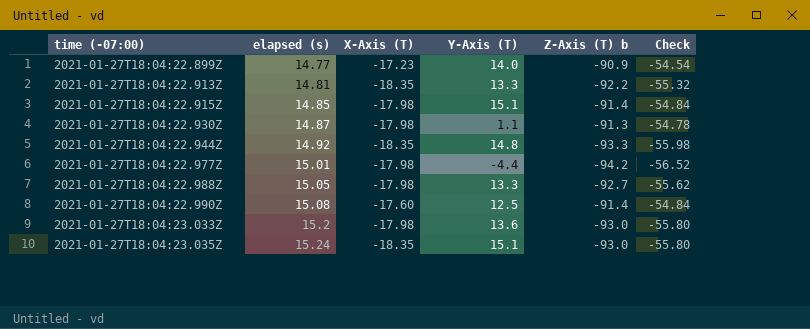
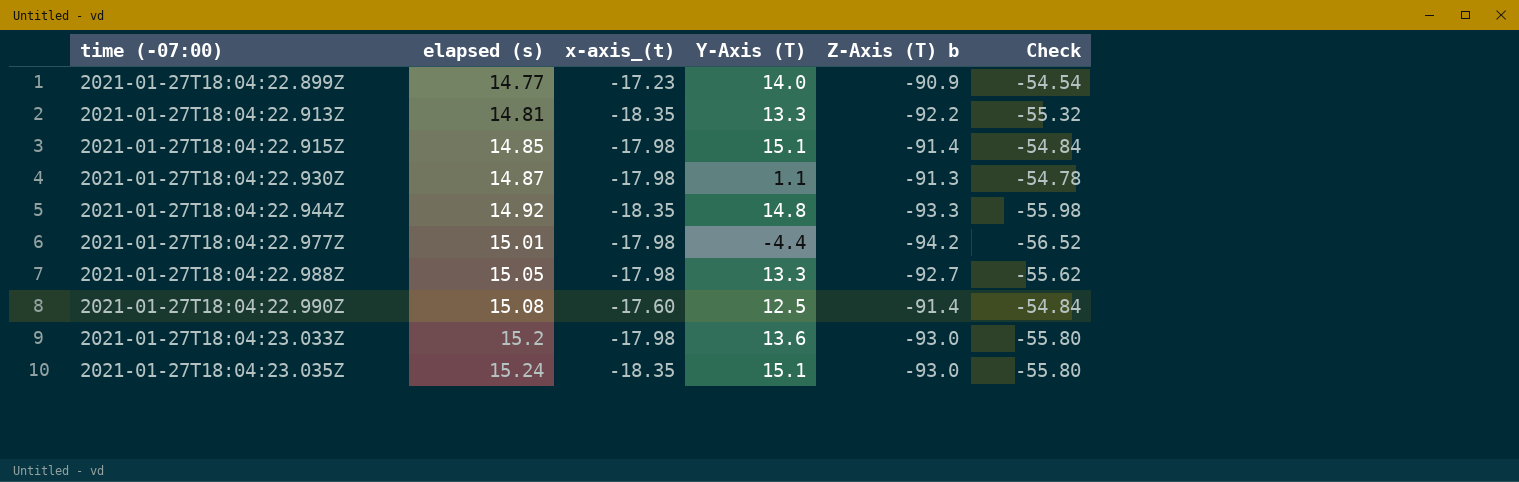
column name: X-Axis (T) -> x-axis_(t)

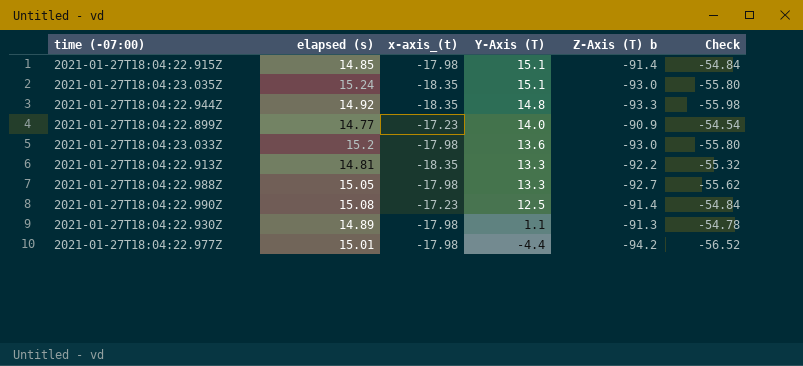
row order: time (-07:00) ascending -> Y-Axis (T) descending
2021-01-27T18:04:22.990Z | x-axis_(t): -17.60 -> -17.23
2021-01-27T18:04:22.930Z | elapsed (s): 14.87 -> 14.89

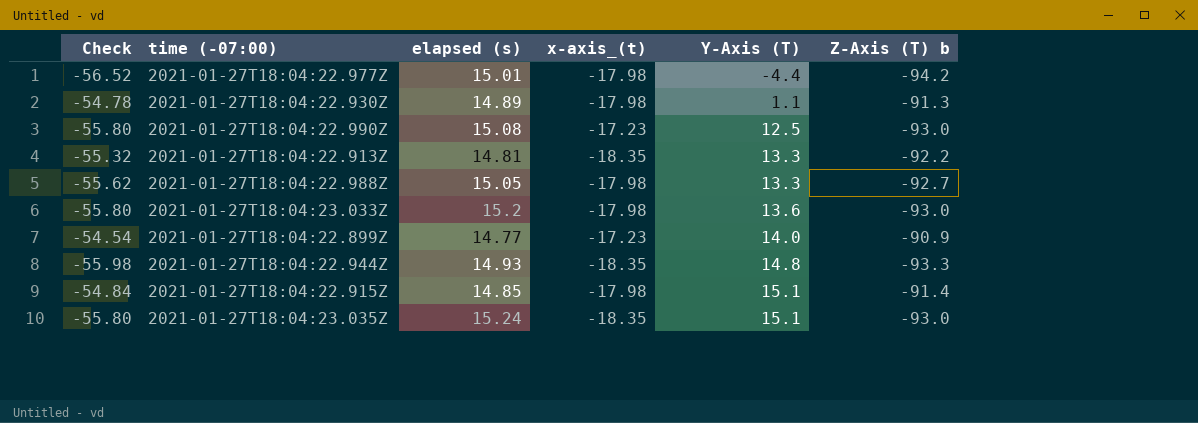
row order: Y-Axis (T) descending -> Y-Axis (T) ascending
column Check | position: 6 -> 1
2021-01-27T18:04:22.990Z | Check: -54.84 -> -55.80
2021-01-27T18:04:22.990Z | Z-Axis (T) b: -91.4 -> -93.0
2021-01-27T18:04:22.944Z | elapsed (s): 14.92 -> 14.93

